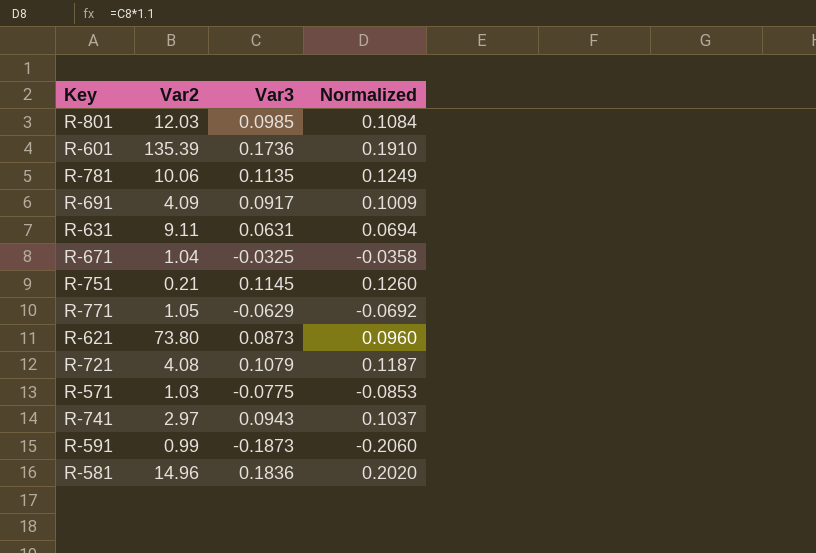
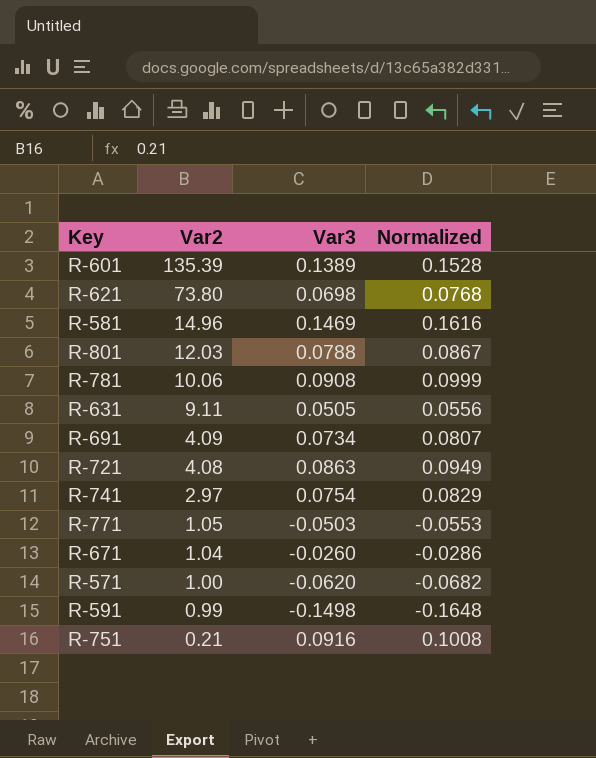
row order: none -> Var2 descending
R-601 | Var3: 0.1736 -> 0.1389
R-601 | Normalized: 0.1910 -> 0.1528
R-621 | Var3: 0.0873 -> 0.0698
R-621 | Normalized: 0.0960 -> 0.0768
R-581 | Var3: 0.1836 -> 0.1469
R-581 | Normalized: 0.2020 -> 0.1616
R-801 | Var3: 0.0985 -> 0.0788
R-801 | Normalized: 0.1084 -> 0.0867
R-781 | Var3: 0.1135 -> 0.0908
R-781 | Normalized: 0.1249 -> 0.0999
R-631 | Var3: 0.0631 -> 0.0505
R-631 | Normalized: 0.0694 -> 0.0556
R-691 | Var3: 0.0917 -> 0.0734
R-691 | Normalized: 0.1009 -> 0.0807
R-721 | Var3: 0.1079 -> 0.0863
R-721 | Normalized: 0.1187 -> 0.0949
R-741 | Var3: 0.0943 -> 0.0754
R-741 | Normalized: 0.1037 -> 0.0829
R-771 | Var3: -0.0629 -> -0.0503
R-771 | Normalized: -0.0692 -> -0.0553
R-671 | Var3: -0.0325 -> -0.0260
R-671 | Normalized: -0.0358 -> -0.0286
R-571 | Var2: 1.03 -> 1.00
R-571 | Var3: -0.0775 -> -0.0620
R-571 | Normalized: -0.0853 -> -0.0682
R-591 | Var3: -0.1873 -> -0.1498
R-591 | Normalized: -0.2060 -> -0.1648
R-751 | Var3: 0.1145 -> 0.0916
R-751 | Normalized: 0.1260 -> 0.1008

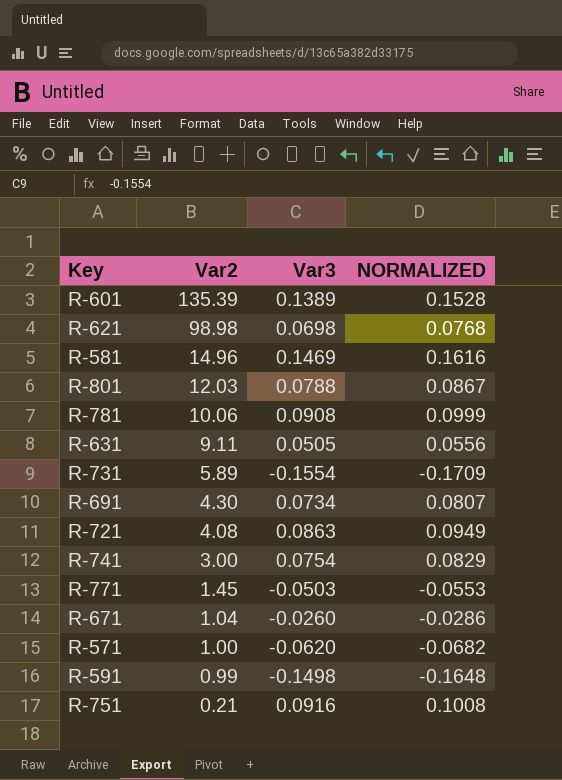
column name: Normalized -> NORMALIZED
R-621 | Var2: 73.80 -> 98.98
row R-731: none -> 5.89 | -0.1554 | -0.1709
R-691 | Var2: 4.09 -> 4.30
R-741 | Var2: 2.97 -> 3.00
R-771 | Var2: 1.05 -> 1.45

